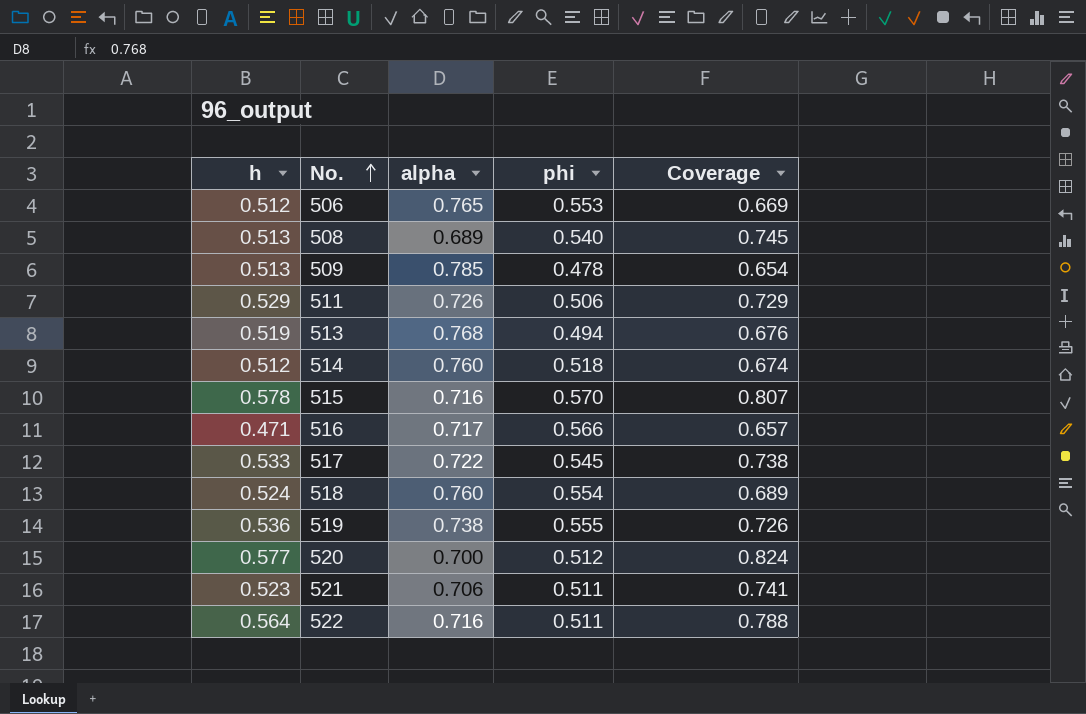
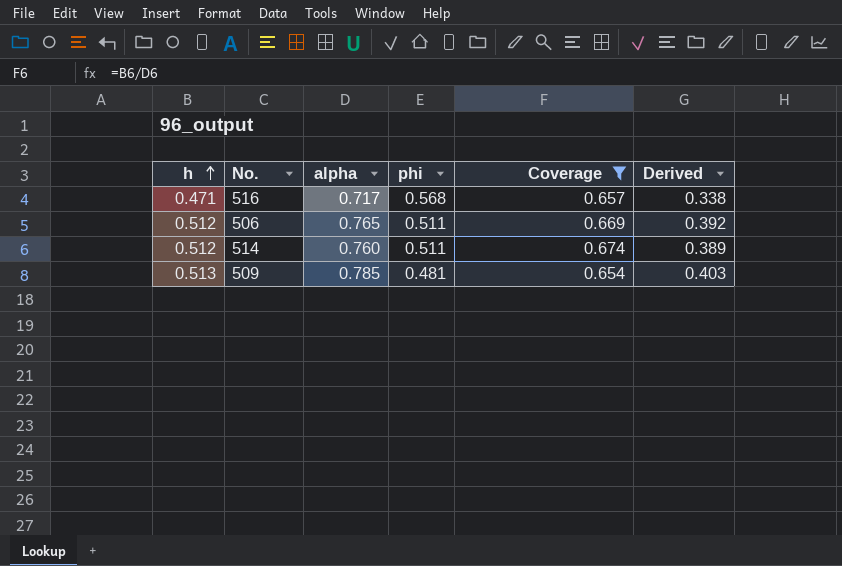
filter: none -> Coverage <= 0.674
row order: No. ascending -> h ascending
column Derived | formula: none -> [h] * [alpha]
516 | phi: 0.566 -> 0.568
506 | phi: 0.553 -> 0.511
514 | phi: 0.518 -> 0.511
509 | phi: 0.478 -> 0.481

